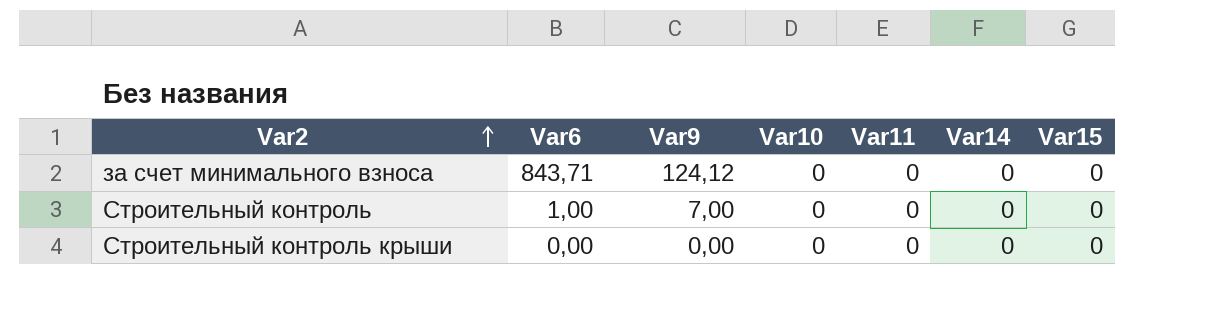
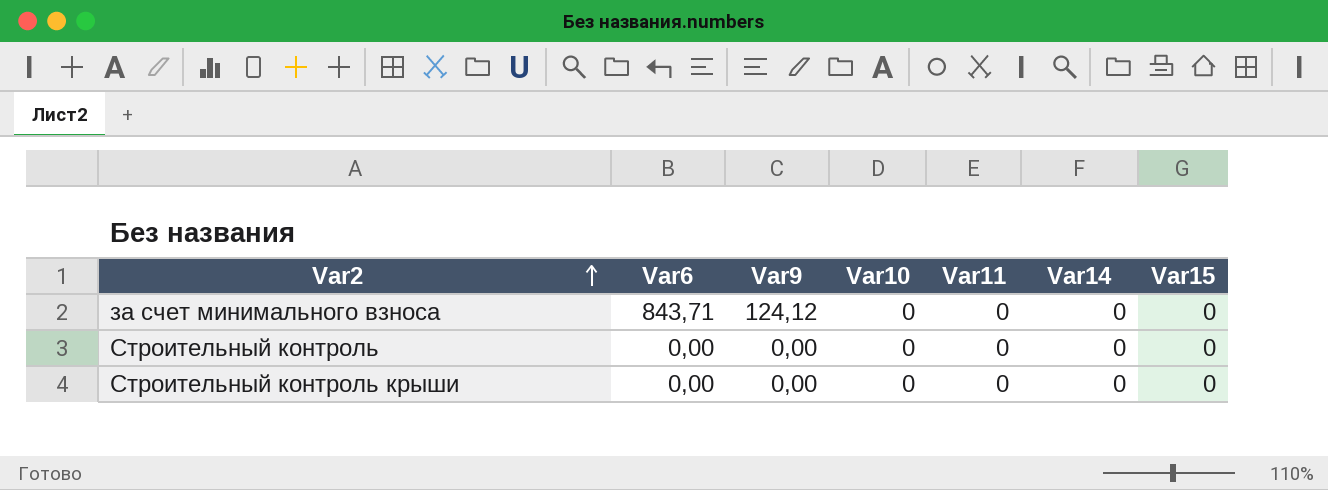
Строительный контроль | Var6: 1,00 -> 0,00
Строительный контроль | Var9: 7,00 -> 0,00

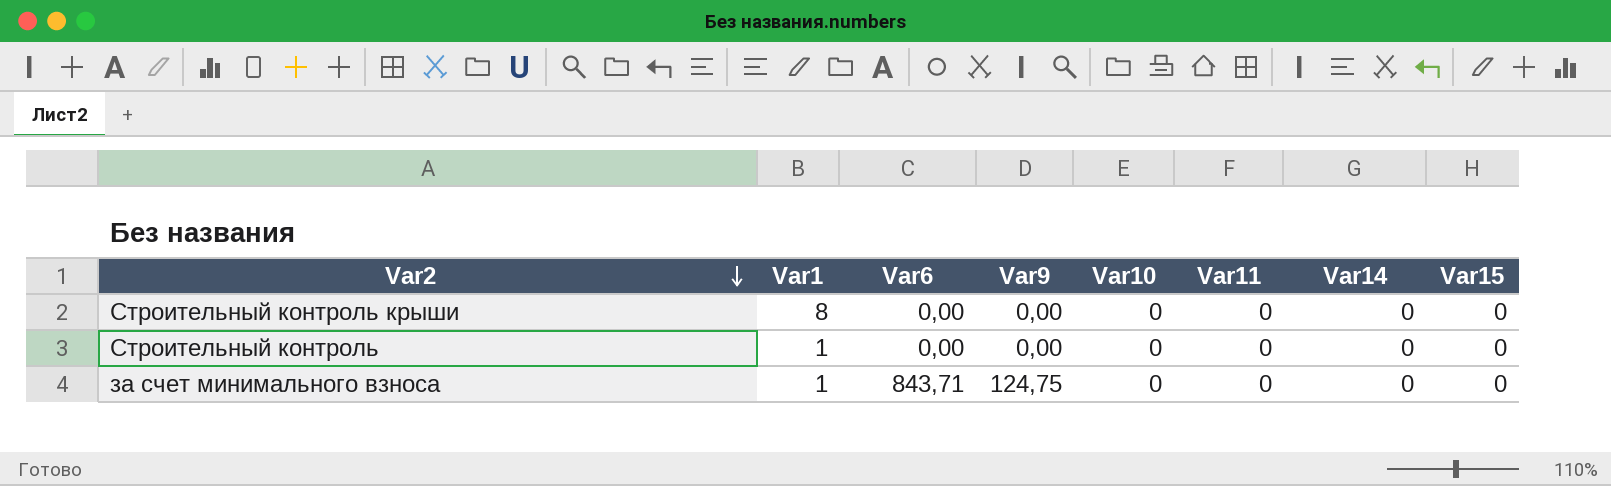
row order: Var2 ascending -> Var2 descending
column Var1 | position: none -> 2
за счет минимального взноса | Var9: 124,12 -> 124,75

